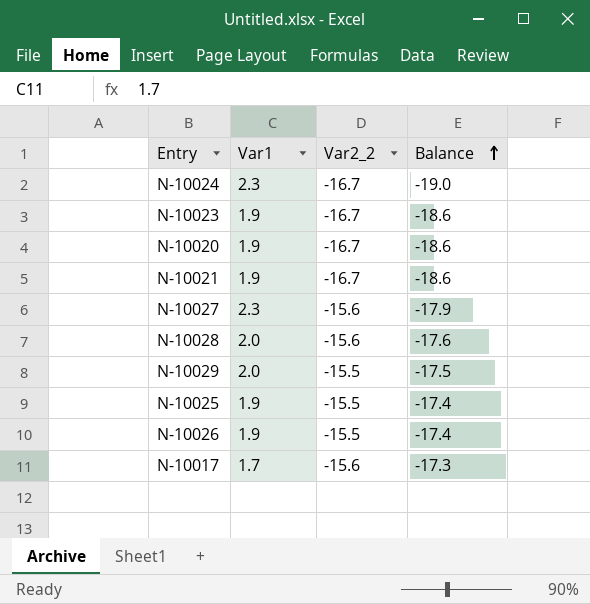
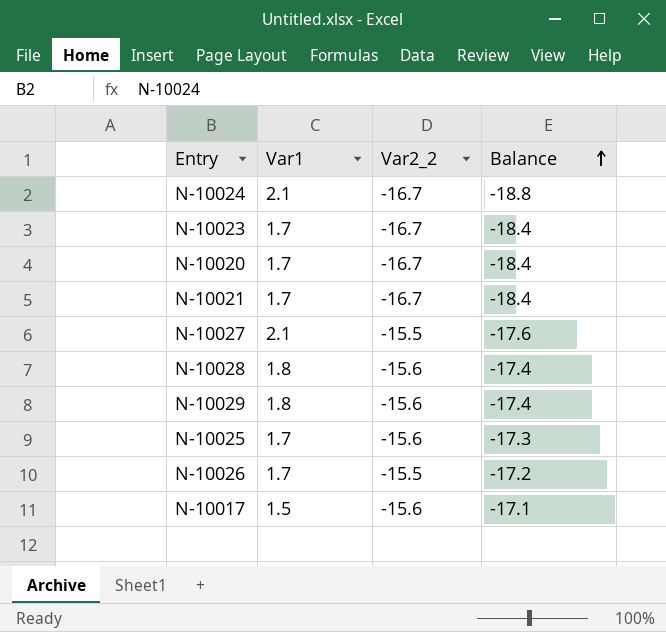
N-10024 | Var1: 2.3 -> 2.1
N-10024 | Balance: -19.0 -> -18.8
N-10023 | Var1: 1.9 -> 1.7
N-10023 | Balance: -18.6 -> -18.4
N-10020 | Var1: 1.9 -> 1.7
N-10020 | Balance: -18.6 -> -18.4
N-10021 | Var1: 1.9 -> 1.7
N-10021 | Balance: -18.6 -> -18.4
N-10027 | Var1: 2.3 -> 2.1
N-10027 | Var2_2: -15.6 -> -15.5
N-10027 | Balance: -17.9 -> -17.6
N-10028 | Var1: 2.0 -> 1.8
N-10028 | Balance: -17.6 -> -17.4
N-10029 | Var1: 2.0 -> 1.8
N-10029 | Var2_2: -15.5 -> -15.6
N-10029 | Balance: -17.5 -> -17.4
N-10025 | Var1: 1.9 -> 1.7
N-10025 | Var2_2: -15.5 -> -15.6
N-10025 | Balance: -17.4 -> -17.3
N-10026 | Var1: 1.9 -> 1.7
N-10026 | Balance: -17.4 -> -17.2
N-10017 | Var1: 1.7 -> 1.5
N-10017 | Balance: -17.3 -> -17.1

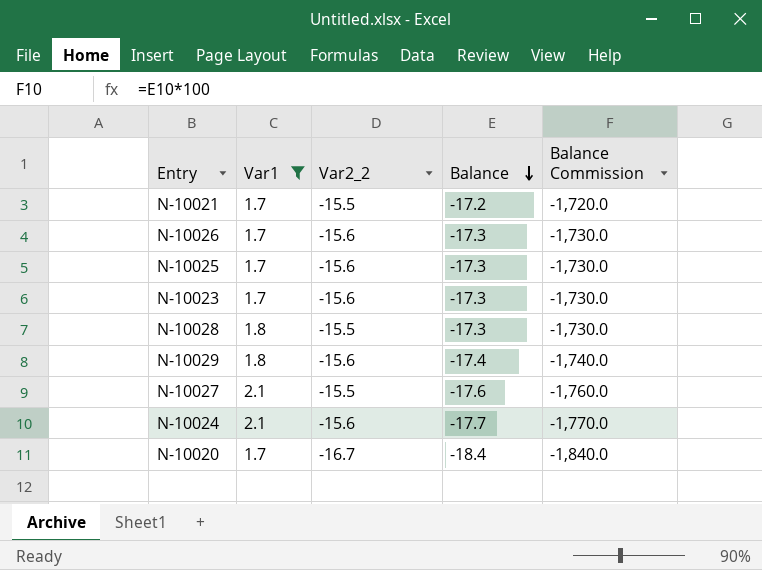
filter: none -> Var1 != 1.5
row order: Balance ascending -> Balance descending
column Balance Commission | formula: none -> [Balance] * 100
N-10021 | Var2_2: -16.7 -> -15.5
N-10021 | Balance: -18.4 -> -17.2
N-10026 | Var2_2: -15.5 -> -15.6
N-10026 | Balance: -17.2 -> -17.3
N-10023 | Var2_2: -16.7 -> -15.6
N-10023 | Balance: -18.4 -> -17.3
N-10028 | Var2_2: -15.6 -> -15.5
N-10028 | Balance: -17.4 -> -17.3
N-10024 | Var2_2: -16.7 -> -15.6
N-10024 | Balance: -18.8 -> -17.7

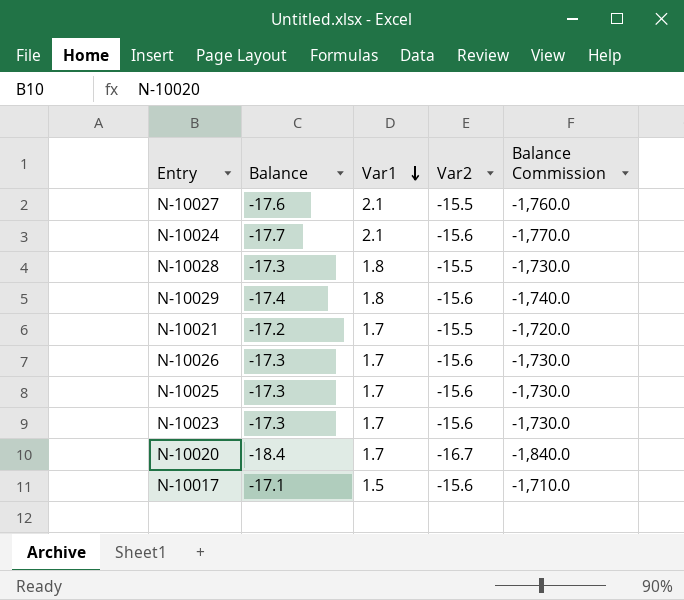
filter: Var1 != 1.5 -> none
row order: Balance descending -> Var1 descending
column Balance | position: 4 -> 2
column name: Var2_2 -> Var2

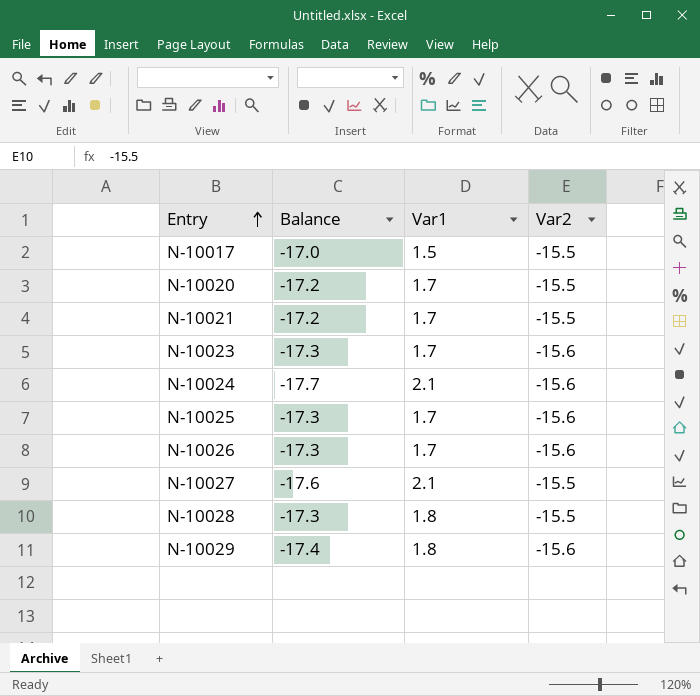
row order: Var1 descending -> Entry ascending
column Balance Commission | formula: [Balance] * 100 -> none
N-10017 | Balance: -17.1 -> -17.0
N-10017 | Var2: -15.6 -> -15.5
N-10020 | Balance: -18.4 -> -17.2
N-10020 | Var2: -16.7 -> -15.5

